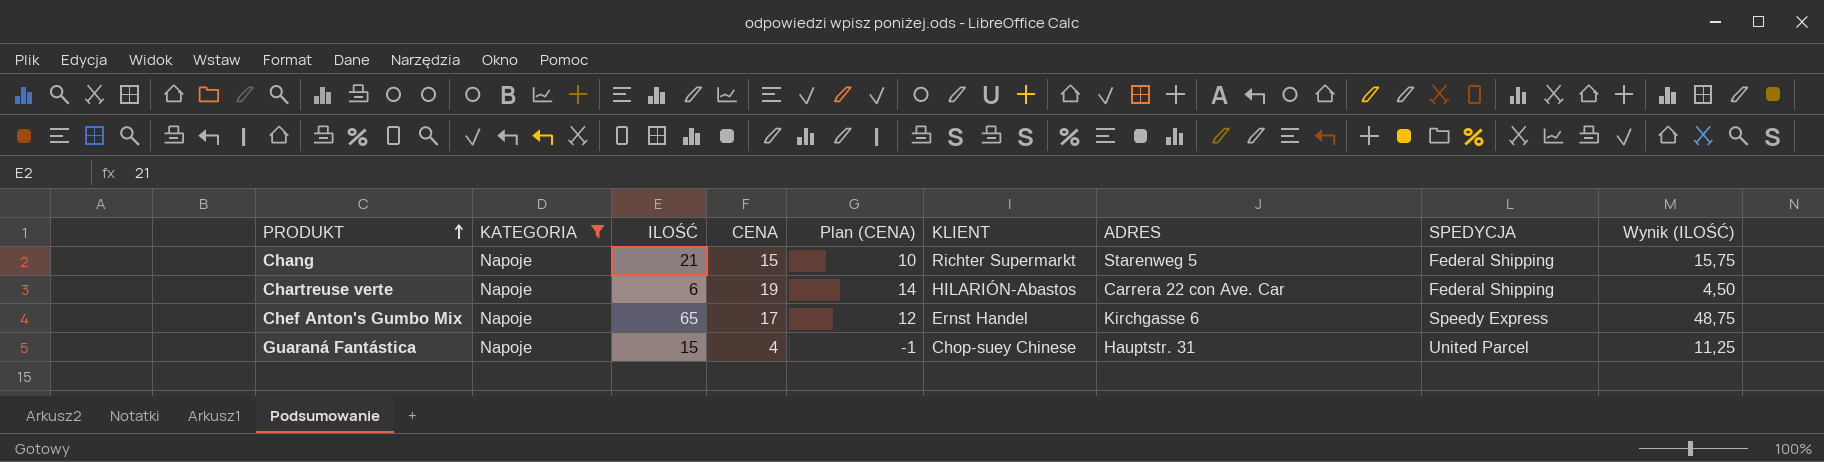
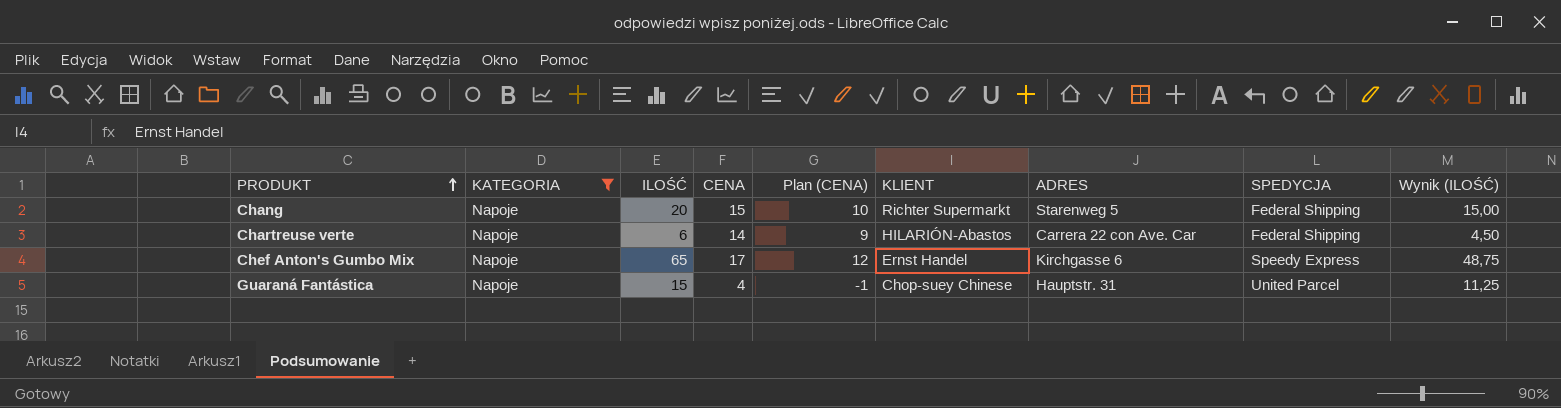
Chang | ILOŚĆ: 21 -> 20
Chang | Wynik (ILOŚĆ): 15,75 -> 15,00
Chartreuse verte | CENA: 19 -> 14
Chartreuse verte | Plan (CENA): 14 -> 9

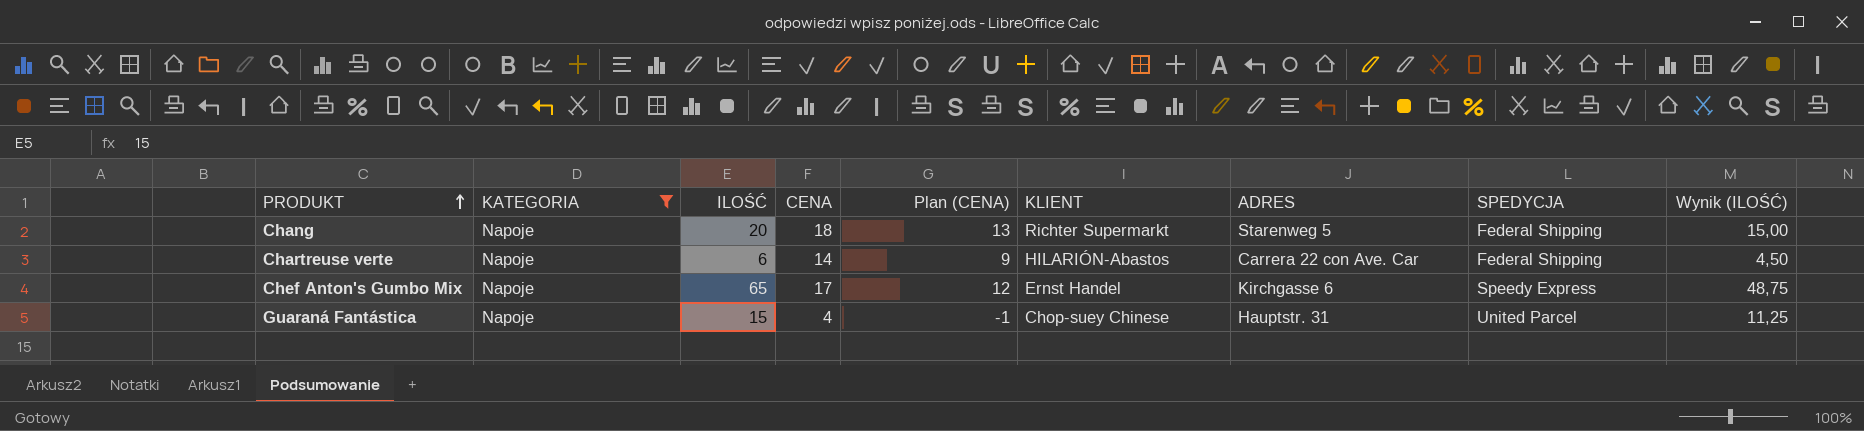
Chang | CENA: 15 -> 18
Chang | Plan (CENA): 10 -> 13

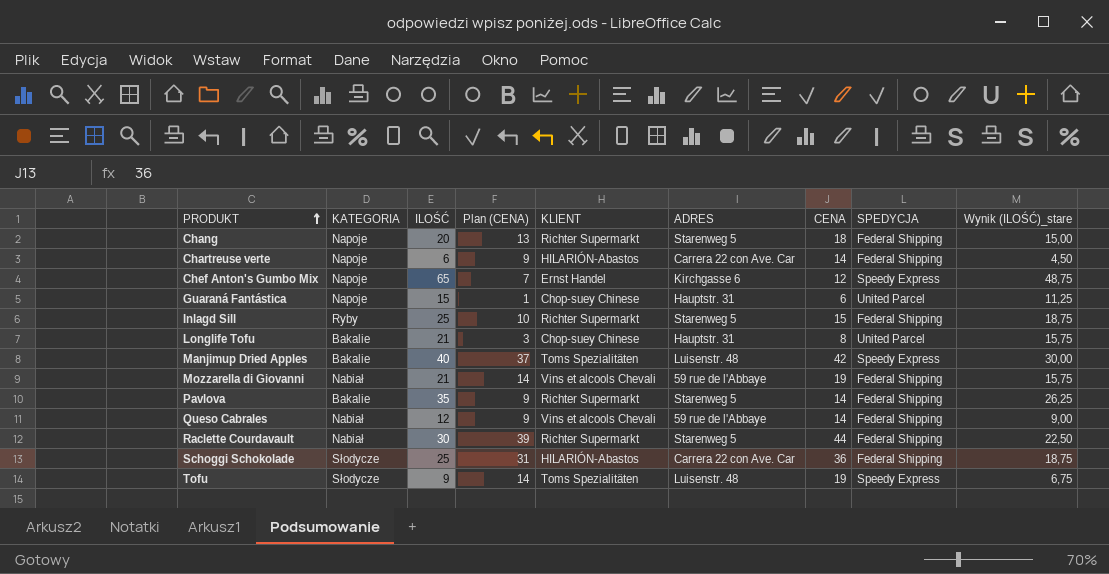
filter: KATEGORIA = Napoje -> none
column CENA | position: 4 -> 7
column name: Wynik (ILOŚĆ) -> Wynik (ILOŚĆ)_stare
Chef Anton's Gumbo Mix | Plan (CENA): 12 -> 7
Chef Anton's Gumbo Mix | CENA: 17 -> 12
Guaraná Fantástica | Plan (CENA): -1 -> 1
Guaraná Fantástica | CENA: 4 -> 6

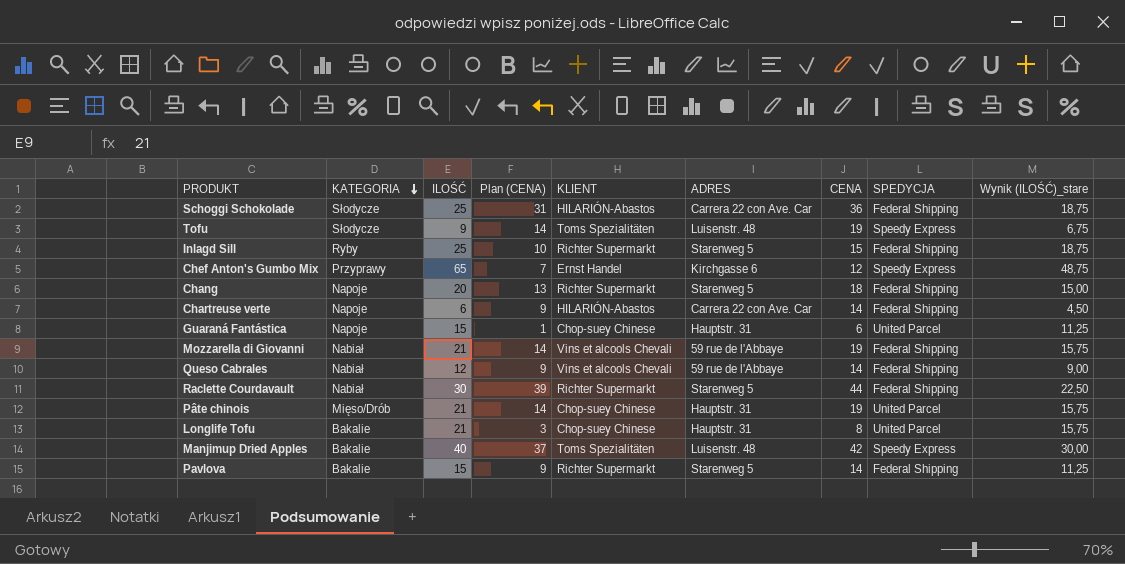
row order: PRODUKT ascending -> KATEGORIA descending
Chef Anton's Gumbo Mix | KATEGORIA: Napoje -> Przyprawy
row Pâte chinois: none -> Mięso/Drób | 21 | 14 | Chop-suey Chinese | Hauptstr. 31 | 19 | United Parcel | 15,75
Pavlova | ILOŚĆ: 35 -> 15
Pavlova | Wynik (ILOŚĆ)_stare: 26,25 -> 11,25

